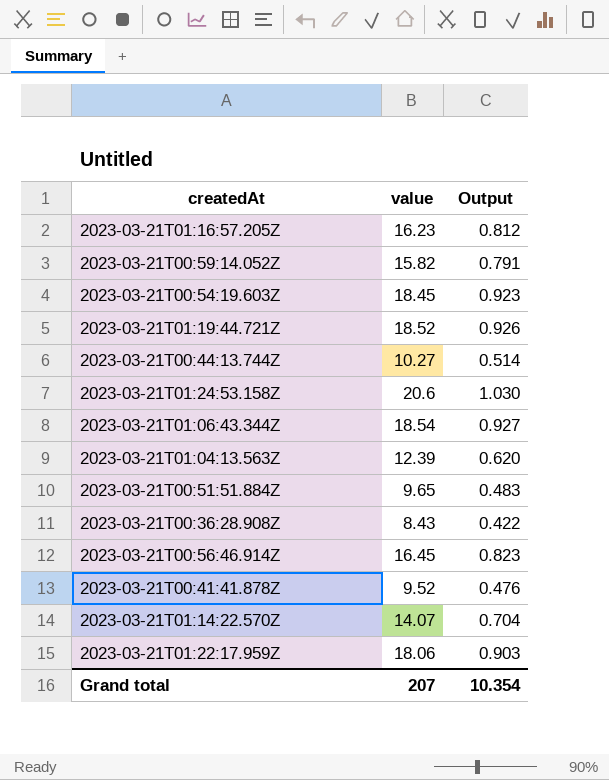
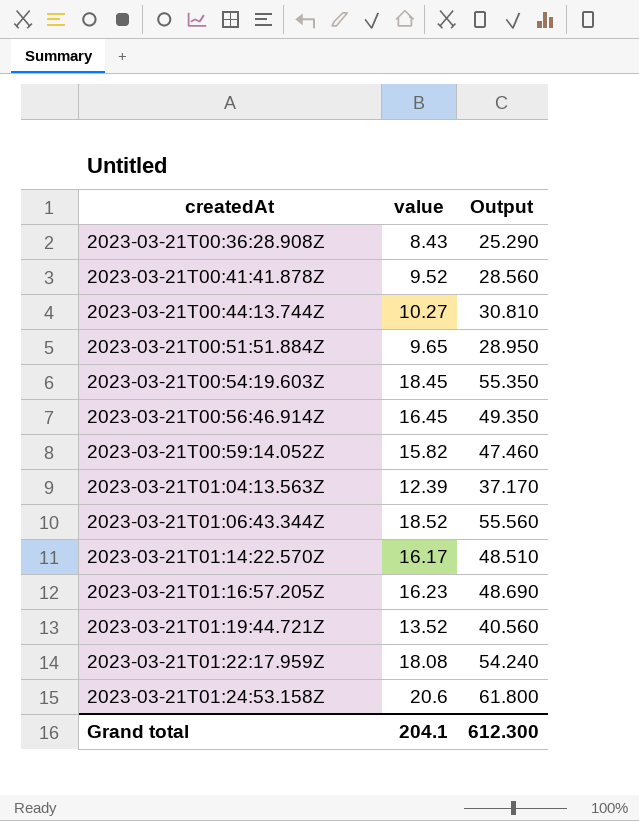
row order: none -> createdAt ascending
column Output | formula: [value] * 0.05 -> [value] * 3
2023-03-21T01:06:43.344Z | value: 18.54 -> 18.52
2023-03-21T01:14:22.570Z | value: 14.07 -> 16.17
2023-03-21T01:19:44.721Z | value: 18.52 -> 13.52
2023-03-21T01:22:17.959Z | value: 18.06 -> 18.08
Grand total | value: 207 -> 204.1
Grand total | Output: 10.354 -> 612.300

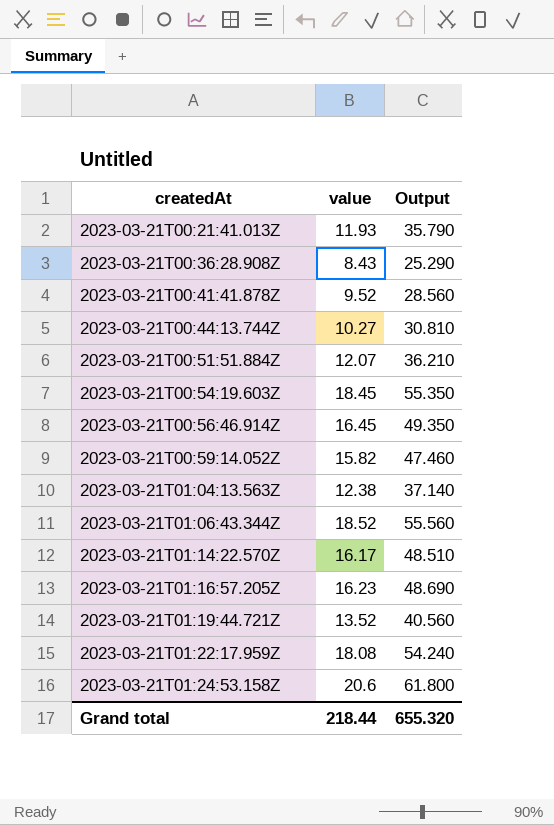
row 2023-03-21T00:21:41.013Z: none -> 11.93 | 35.790
2023-03-21T00:51:51.884Z | value: 9.65 -> 12.07
2023-03-21T00:51:51.884Z | Output: 28.950 -> 36.210
2023-03-21T01:04:13.563Z | value: 12.39 -> 12.38
2023-03-21T01:04:13.563Z | Output: 37.170 -> 37.140
Grand total | value: 204.1 -> 218.44
Grand total | Output: 612.300 -> 655.320

